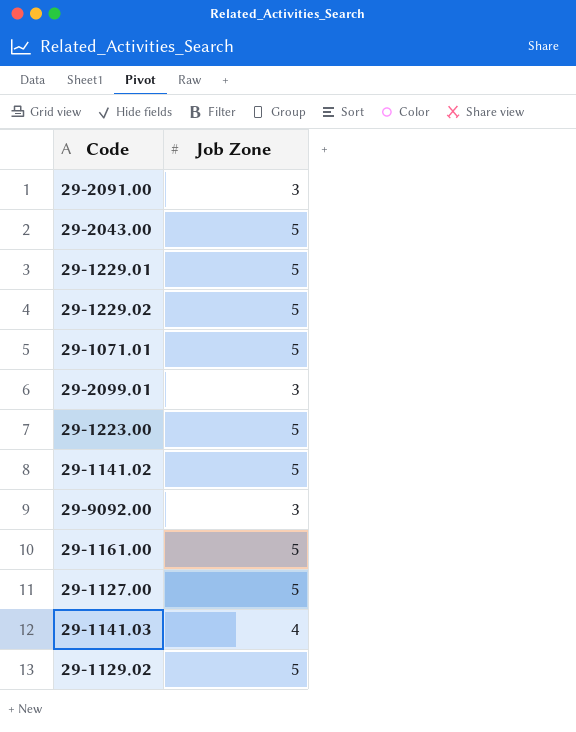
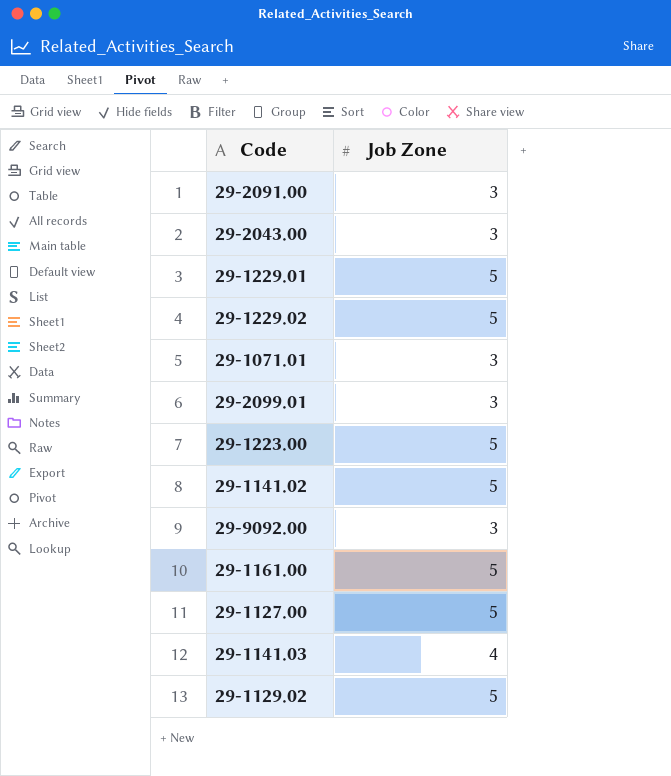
29-2043.00 | Job Zone: 5 -> 3
29-1071.01 | Job Zone: 5 -> 3

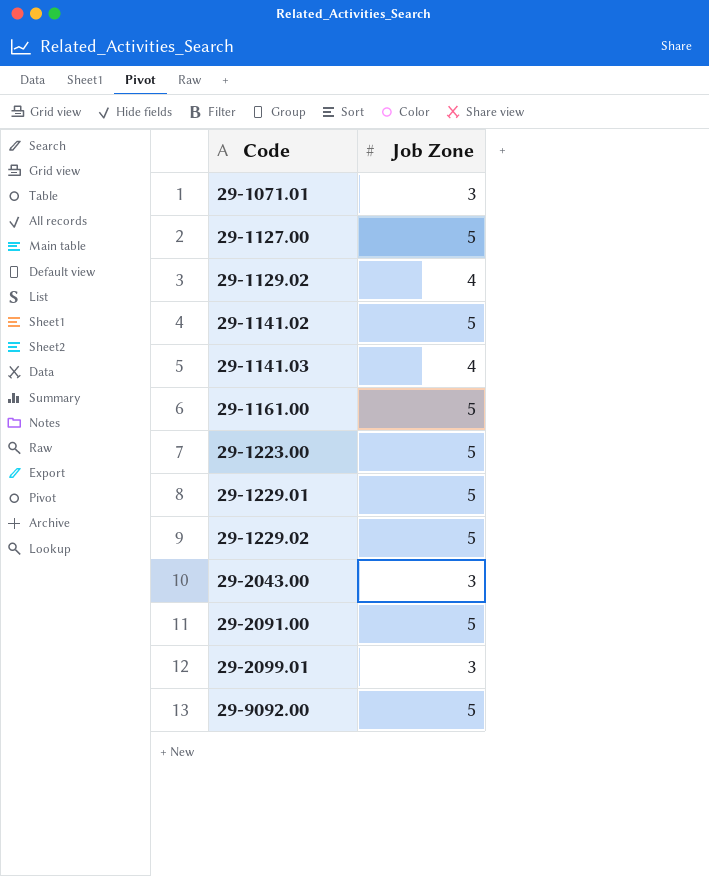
row order: none -> Code ascending
29-1129.02 | Job Zone: 5 -> 4
29-2091.00 | Job Zone: 3 -> 5
29-9092.00 | Job Zone: 3 -> 5

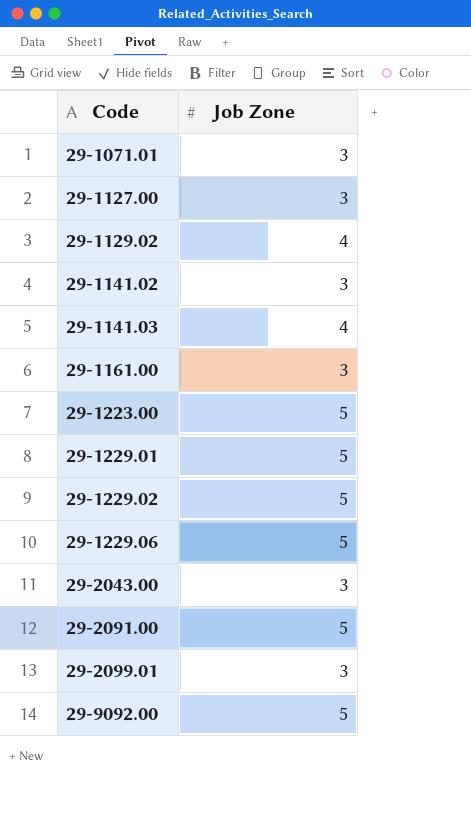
29-1127.00 | Job Zone: 5 -> 3
29-1141.02 | Job Zone: 5 -> 3
29-1161.00 | Job Zone: 5 -> 3
row 29-1229.06: none -> 5

